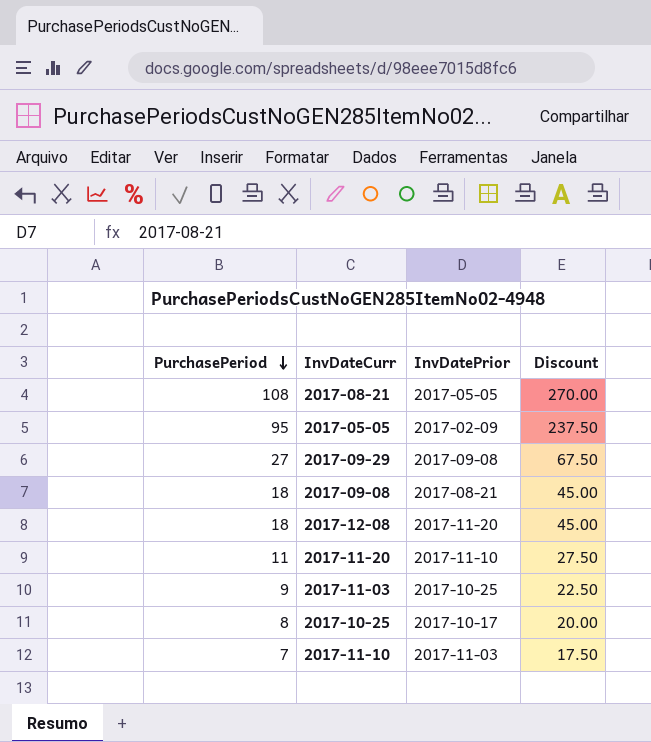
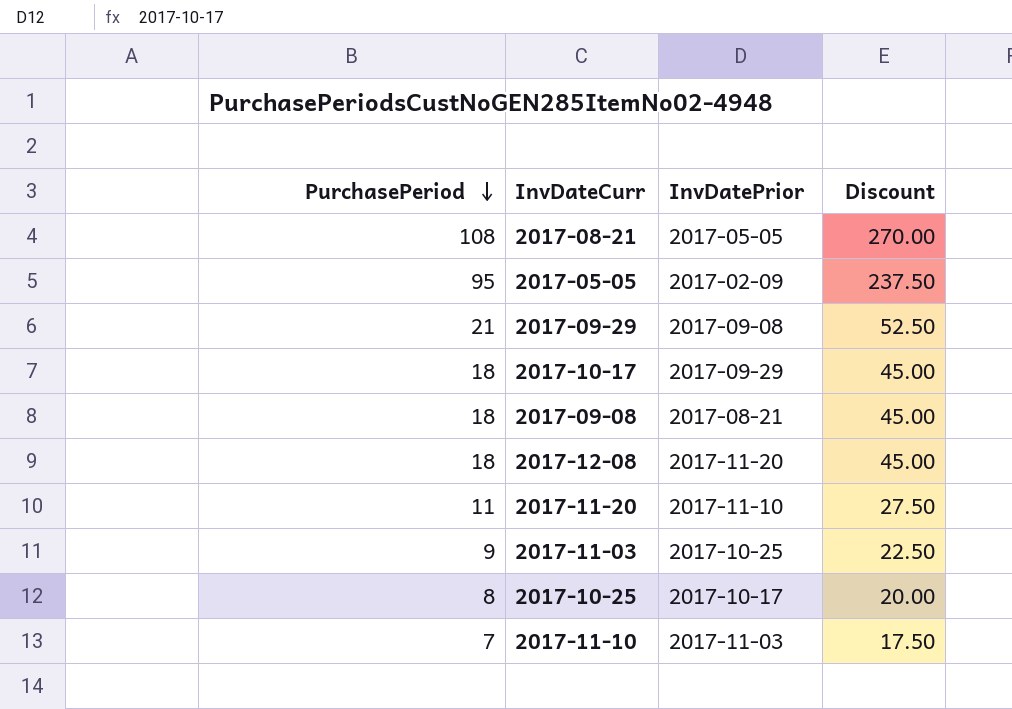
2017-09-29 | PurchasePeriod: 27 -> 21
2017-09-29 | Discount: 67.50 -> 52.50
row 2017-10-17: none -> 18 | 2017-09-29 | 45.00

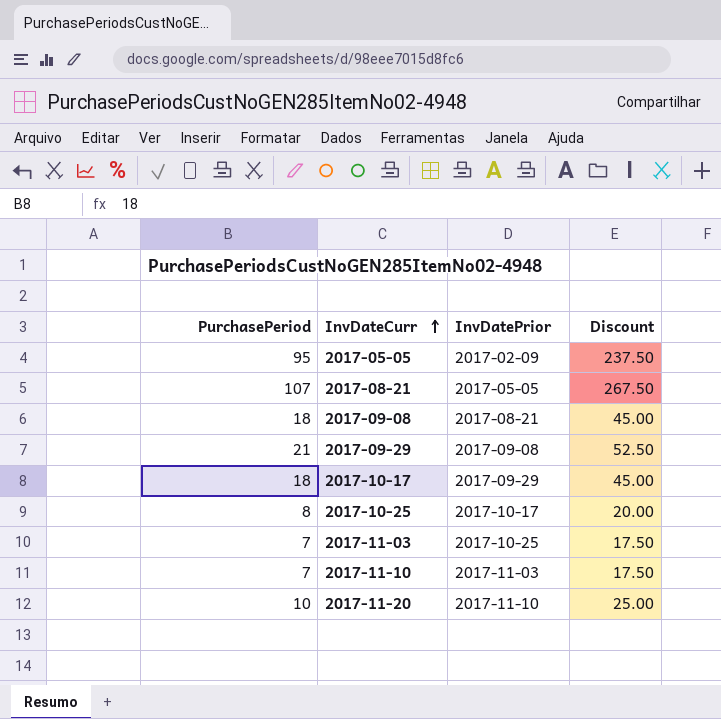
row order: PurchasePeriod descending -> InvDateCurr ascending
row 2017-12-08: 18 | 2017-11-20 | 45.00 -> none
2017-08-21 | PurchasePeriod: 108 -> 107
2017-08-21 | Discount: 270.00 -> 267.50
2017-11-03 | PurchasePeriod: 9 -> 7
2017-11-03 | Discount: 22.50 -> 17.50
2017-11-20 | PurchasePeriod: 11 -> 10
2017-11-20 | Discount: 27.50 -> 25.00

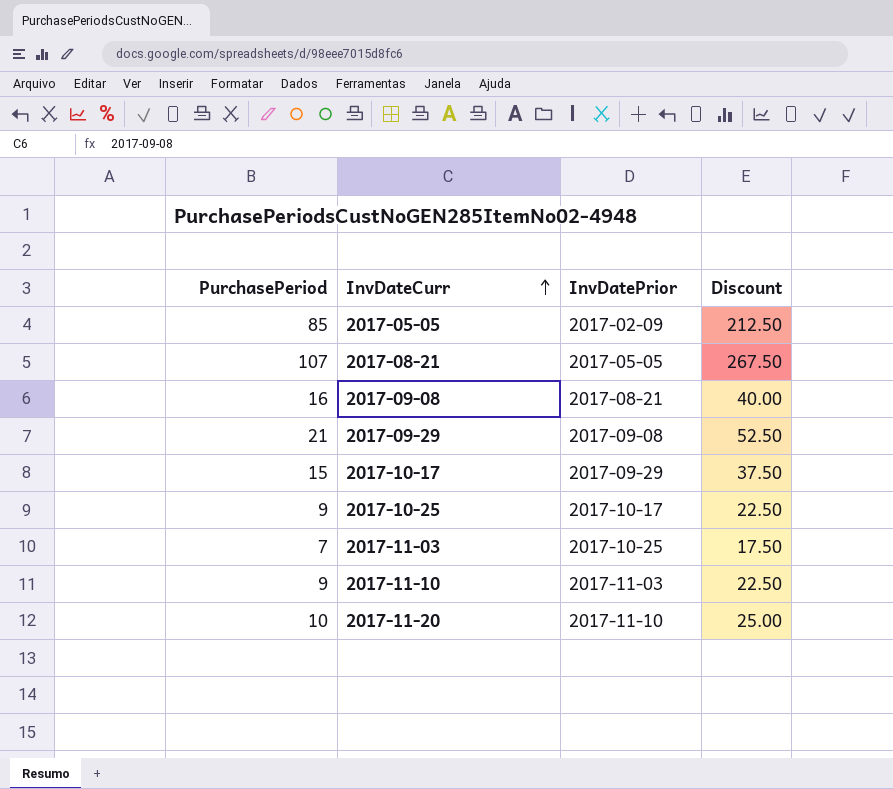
2017-05-05 | PurchasePeriod: 95 -> 85
2017-05-05 | Discount: 237.50 -> 212.50
2017-09-08 | PurchasePeriod: 18 -> 16
2017-09-08 | Discount: 45.00 -> 40.00
2017-10-17 | PurchasePeriod: 18 -> 15
2017-10-17 | Discount: 45.00 -> 37.50
2017-10-25 | PurchasePeriod: 8 -> 9
2017-10-25 | Discount: 20.00 -> 22.50
2017-11-10 | PurchasePeriod: 7 -> 9
2017-11-10 | Discount: 17.50 -> 22.50

